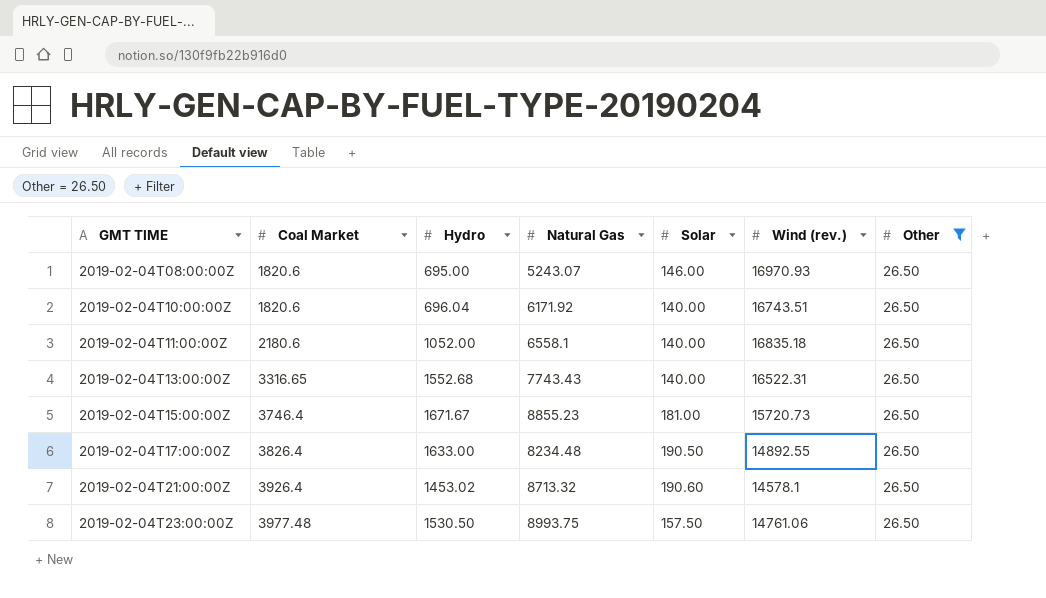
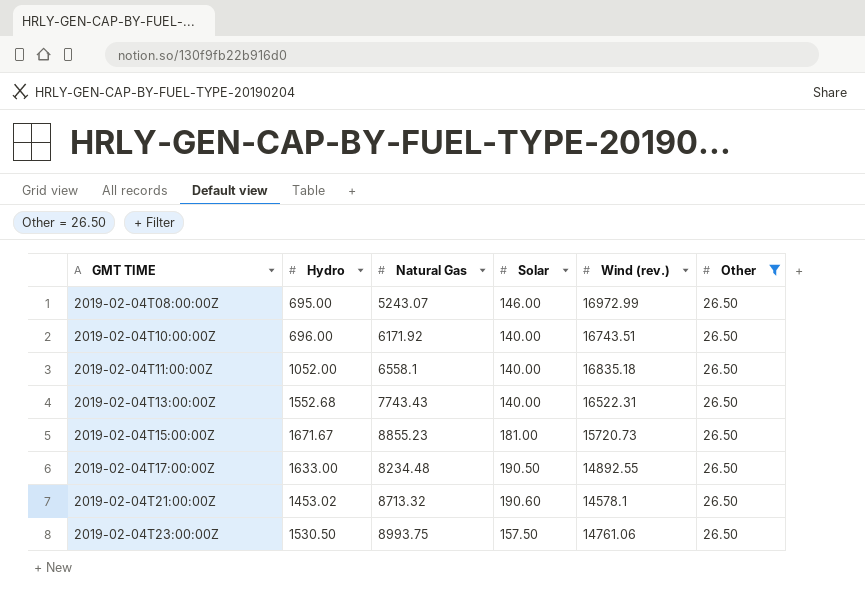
column Coal Market | position: 2 -> none
2019-02-04T08:00:00Z | Wind (rev.): 16970.93 -> 16972.99
2019-02-04T10:00:00Z | Hydro: 696.04 -> 696.00

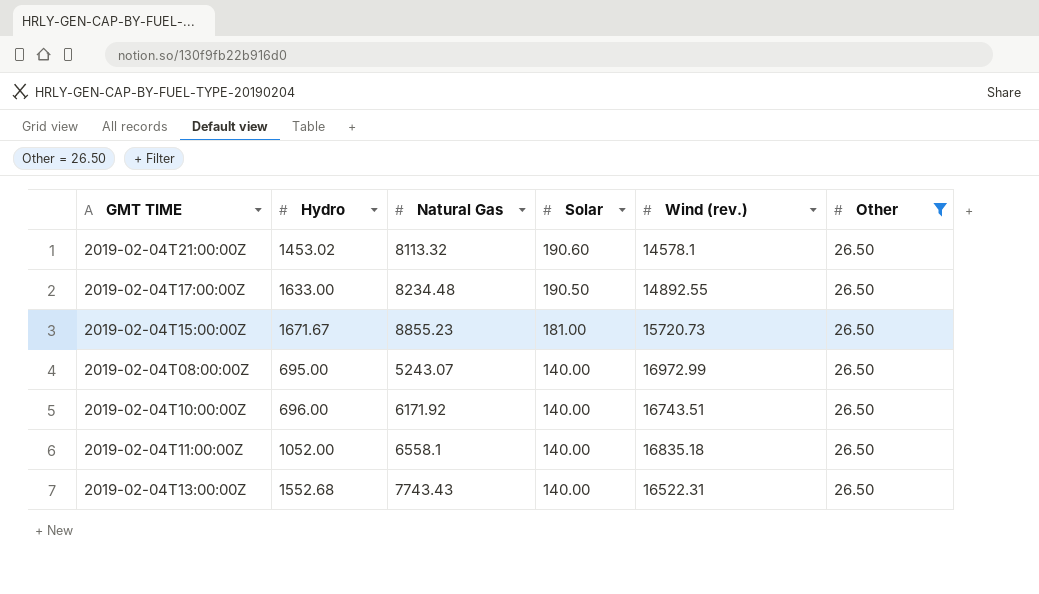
row order: GMT TIME ascending -> Solar descending
row 2019-02-04T23:00:00Z: 1530.50 | 8993.75 | 157.50 | 14761.06 | 26.50 -> none
2019-02-04T21:00:00Z | Natural Gas: 8713.32 -> 8113.32
2019-02-04T08:00:00Z | Solar: 146.00 -> 140.00

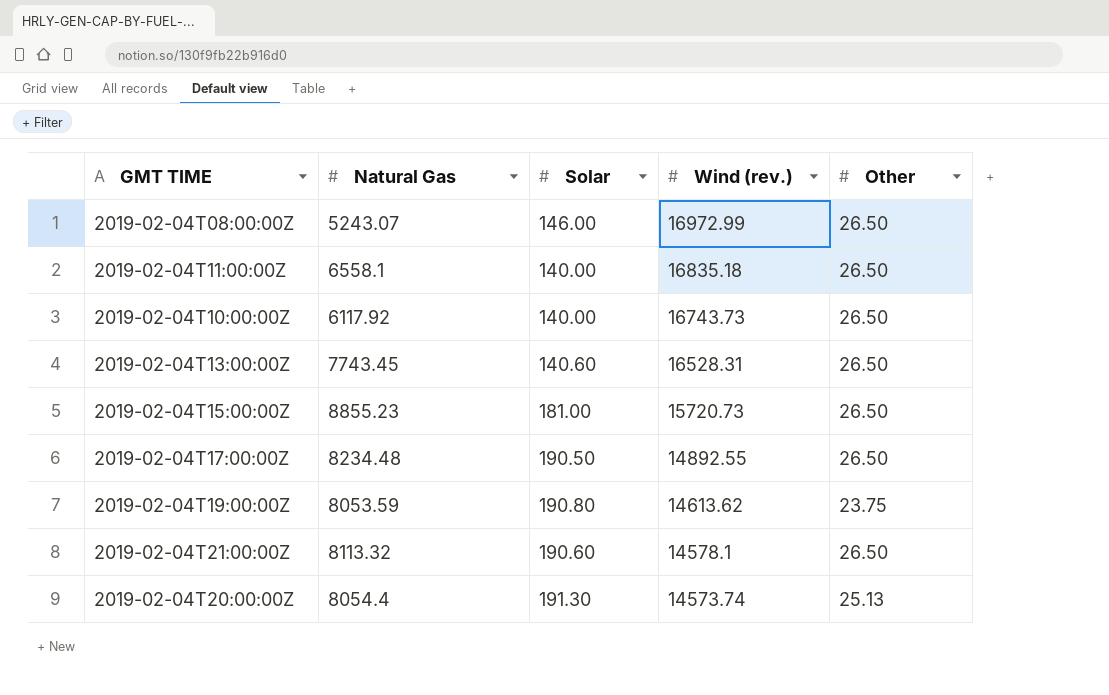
filter: Other = 26.50 -> none
row order: Solar descending -> Wind (rev.) descending
column Hydro | position: 2 -> none
2019-02-04T08:00:00Z | Solar: 140.00 -> 146.00
2019-02-04T10:00:00Z | Natural Gas: 6171.92 -> 6117.92
2019-02-04T10:00:00Z | Wind (rev.): 16743.51 -> 16743.73
2019-02-04T13:00:00Z | Natural Gas: 7743.43 -> 7743.45
2019-02-04T13:00:00Z | Solar: 140.00 -> 140.60
2019-02-04T13:00:00Z | Wind (rev.): 16522.31 -> 16528.31

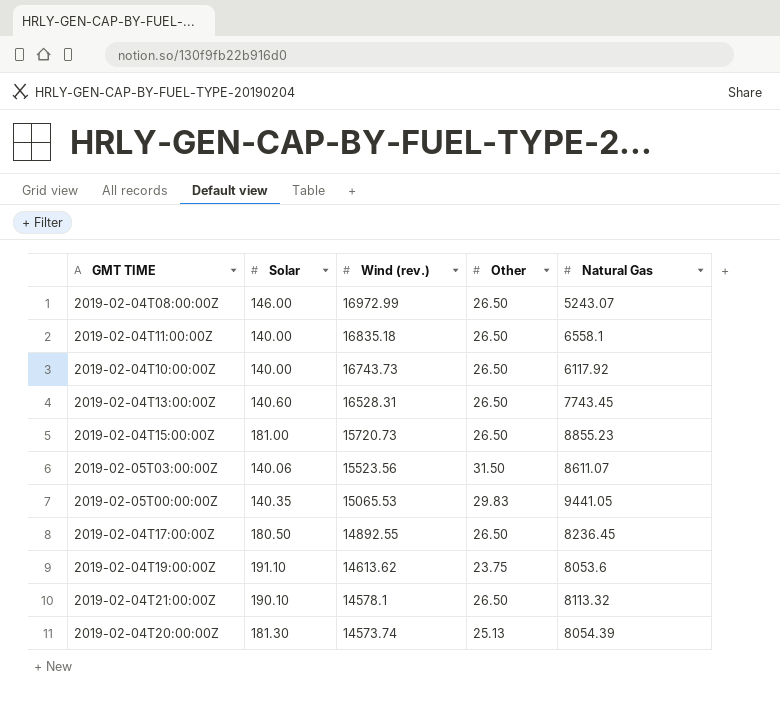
column Natural Gas | position: 2 -> 5
row 2019-02-05T03:00:00Z: none -> 140.06 | 15523.56 | 31.50 | 8611.07
row 2019-02-05T00:00:00Z: none -> 140.35 | 15065.53 | 29.83 | 9441.05
2019-02-04T17:00:00Z | Solar: 190.50 -> 180.50
2019-02-04T17:00:00Z | Natural Gas: 8234.48 -> 8236.45
2019-02-04T19:00:00Z | Solar: 190.80 -> 191.10
2019-02-04T19:00:00Z | Natural Gas: 8053.59 -> 8053.6
2019-02-04T21:00:00Z | Solar: 190.60 -> 190.10
2019-02-04T20:00:00Z | Solar: 191.30 -> 181.30
2019-02-04T20:00:00Z | Natural Gas: 8054.4 -> 8054.39

